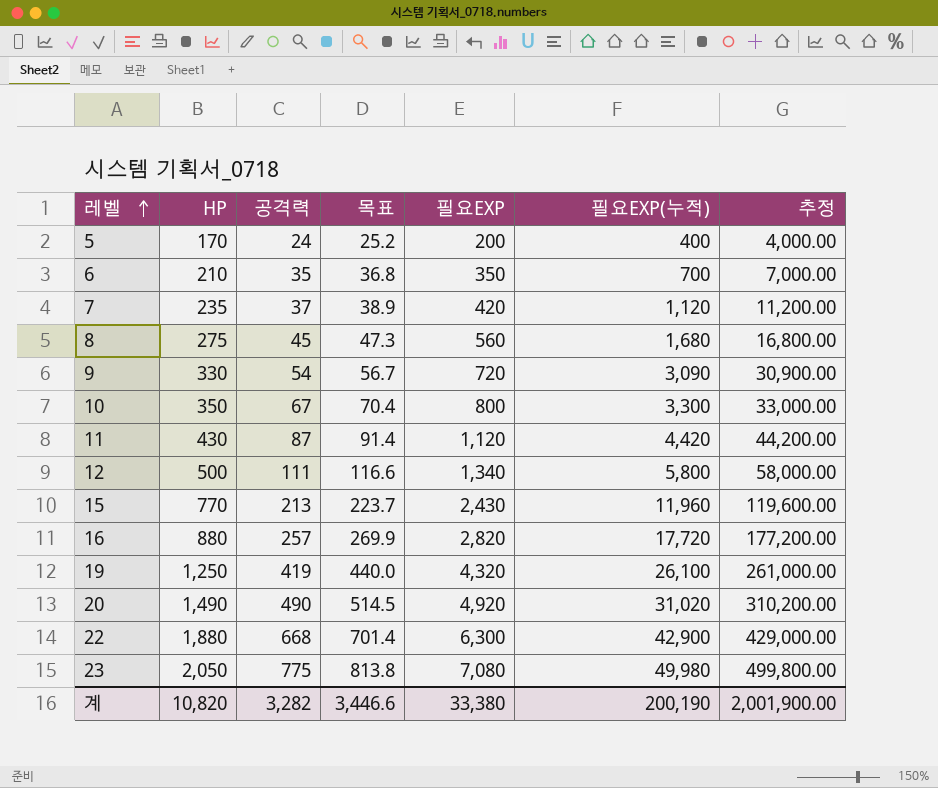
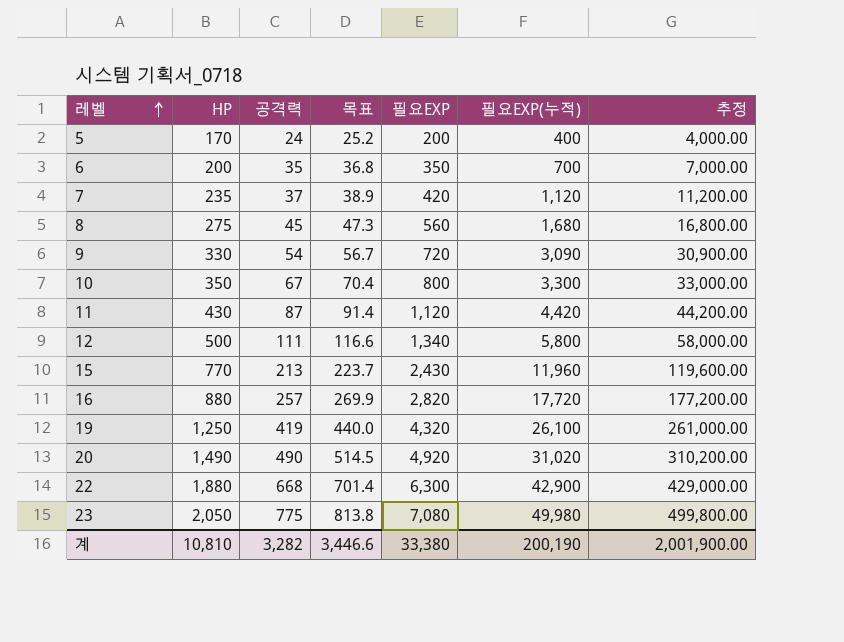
6 | HP: 210 -> 200
계 | HP: 10,820 -> 10,810

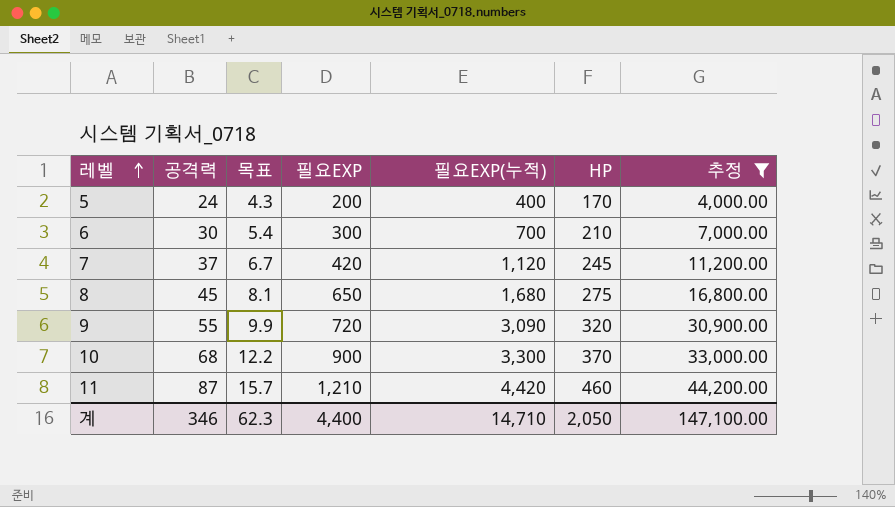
filter: none -> 추정 <= 44,200.00
column 목표 | formula: [공격력] * 1.05 -> [공격력] * 0.18
column HP | position: 2 -> 6
6 | 공격력: 35 -> 30
6 | 필요EXP: 350 -> 300
6 | HP: 200 -> 210
7 | HP: 235 -> 245
8 | 필요EXP: 560 -> 650
9 | 공격력: 54 -> 55
9 | HP: 330 -> 320
10 | 공격력: 67 -> 68
10 | 필요EXP: 800 -> 900
10 | HP: 350 -> 370
11 | 필요EXP: 1,120 -> 1,210
11 | HP: 430 -> 460
계 | 공격력: 3,282 -> 346
계 | 목표: 3,446.6 -> 62.3
계 | 필요EXP: 33,380 -> 4,400
계 | 필요EXP(누적): 200,190 -> 14,710
계 | HP: 10,810 -> 2,050
계 | 추정: 2,001,900.00 -> 147,100.00

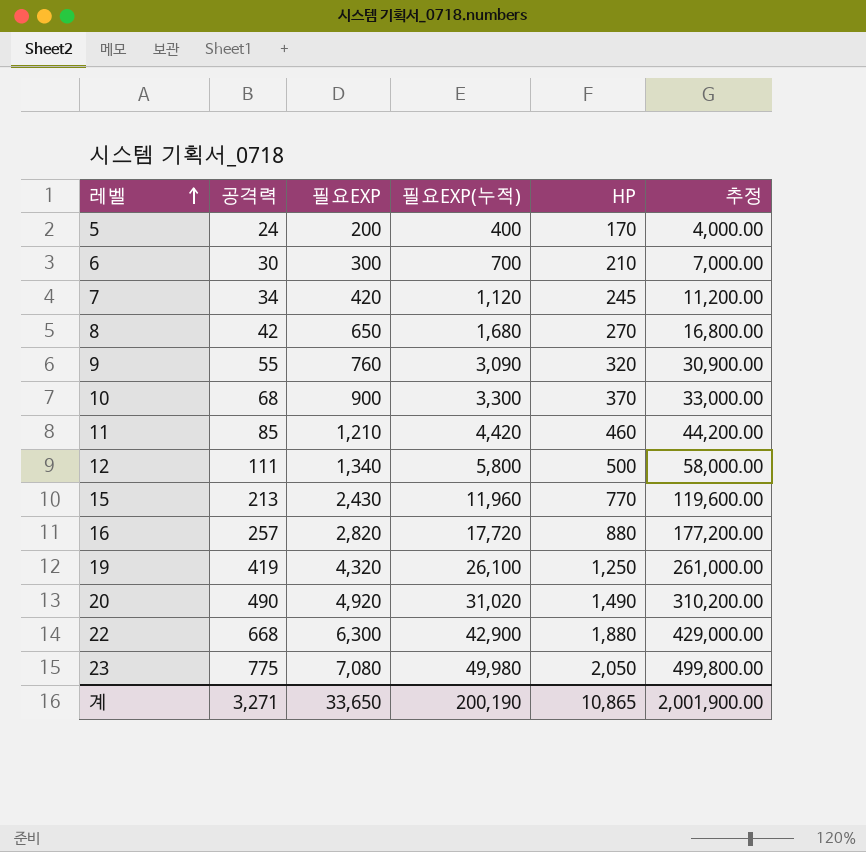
filter: 추정 <= 44,200.00 -> none
column 목표 | formula: [공격력] * 0.18 -> none
7 | 공격력: 37 -> 34
8 | 공격력: 45 -> 42
8 | HP: 275 -> 270
9 | 필요EXP: 720 -> 760
11 | 공격력: 87 -> 85
계 | 공격력: 346 -> 3,271
계 | 필요EXP: 4,400 -> 33,650
계 | 필요EXP(누적): 14,710 -> 200,190
계 | HP: 2,050 -> 10,865
계 | 추정: 147,100.00 -> 2,001,900.00

